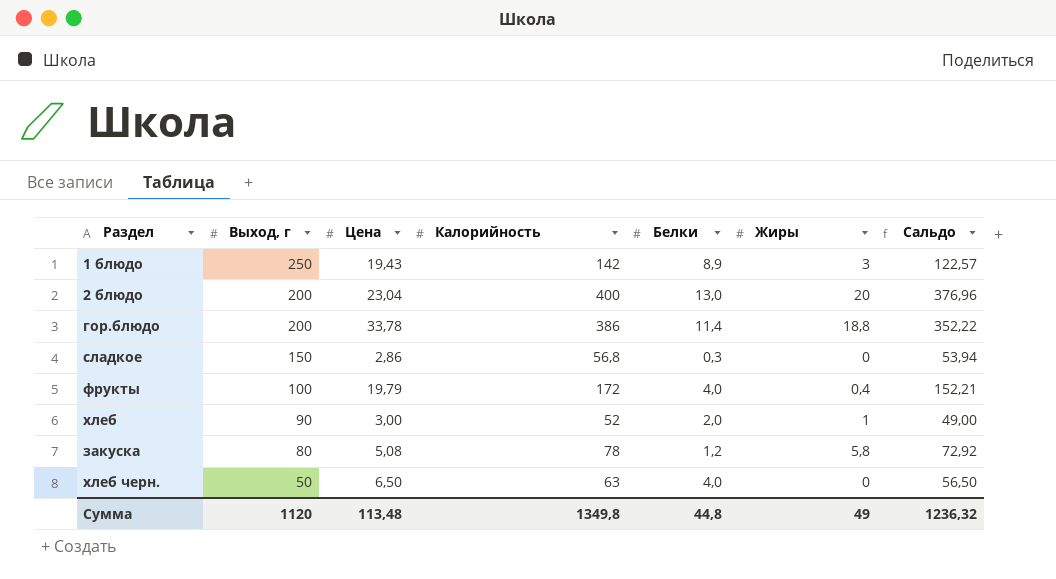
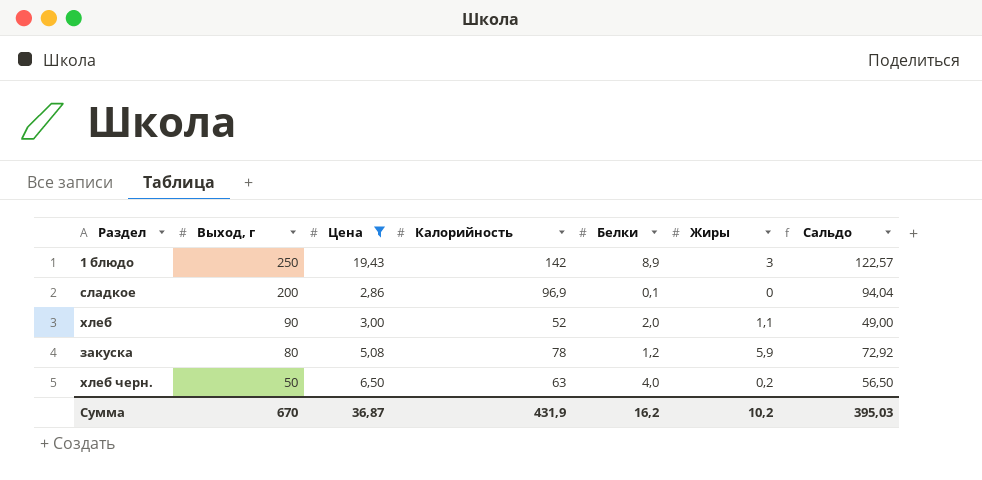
filter: none -> Цена <= 19,43
сладкое | Выход, г: 150 -> 200
сладкое | Калорийность: 56,8 -> 96,9
сладкое | Белки: 0,3 -> 0,1
сладкое | Сальдо: 53,94 -> 94,04
хлеб | Жиры: 1 -> 1,1
закуска | Жиры: 5,8 -> 5,9
хлеб черн. | Жиры: 0 -> 0,2
Сумма | Выход, г: 1120 -> 670
Сумма | Цена: 113,48 -> 36,87
Сумма | Калорийность: 1349,8 -> 431,9
Сумма | Белки: 44,8 -> 16,2
Сумма | Жиры: 49 -> 10,2
Сумма | Сальдо: 1236,32 -> 395,03

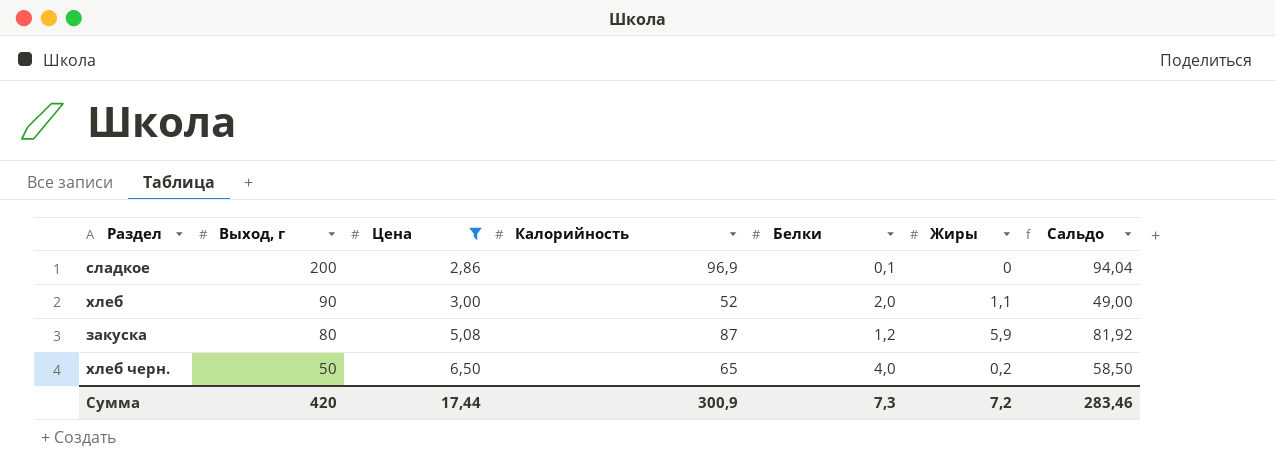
row 1 блюдо: 250 | 19,43 | 142 | 8,9 | 3 | 122,57 -> none
закуска | Калорийность: 78 -> 87
закуска | Сальдо: 72,92 -> 81,92
хлеб черн. | Калорийность: 63 -> 65
хлеб черн. | Сальдо: 56,50 -> 58,50
Сумма | Выход, г: 670 -> 420
Сумма | Цена: 36,87 -> 17,44
Сумма | Калорийность: 431,9 -> 300,9
Сумма | Белки: 16,2 -> 7,3
Сумма | Жиры: 10,2 -> 7,2
Сумма | Сальдо: 395,03 -> 283,46

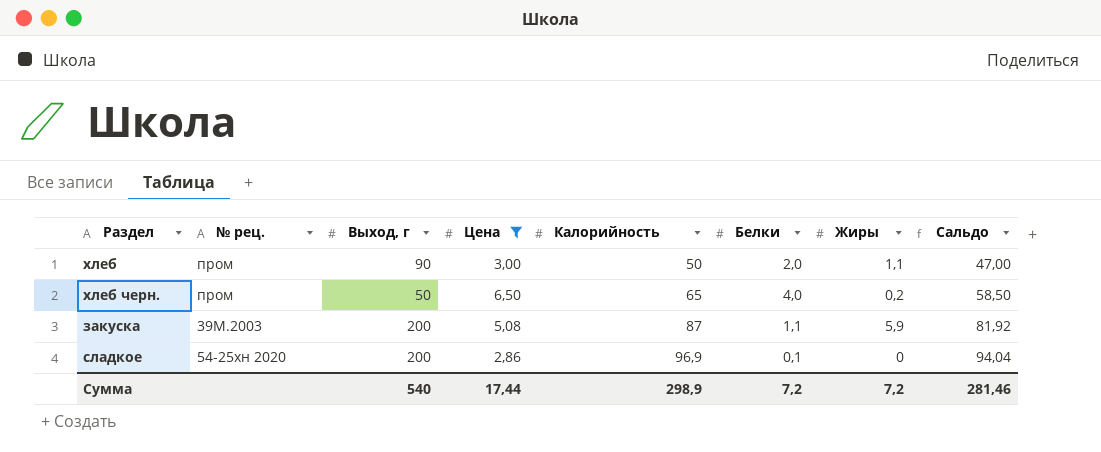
row order: Выход, г descending -> Калорийность ascending
column № рец. | position: none -> 2
хлеб | Калорийность: 52 -> 50
хлеб | Сальдо: 49,00 -> 47,00
закуска | Выход, г: 80 -> 200
закуска | Белки: 1,2 -> 1,1
Сумма | Выход, г: 420 -> 540
Сумма | Калорийность: 300,9 -> 298,9
Сумма | Белки: 7,3 -> 7,2
Сумма | Сальдо: 283,46 -> 281,46

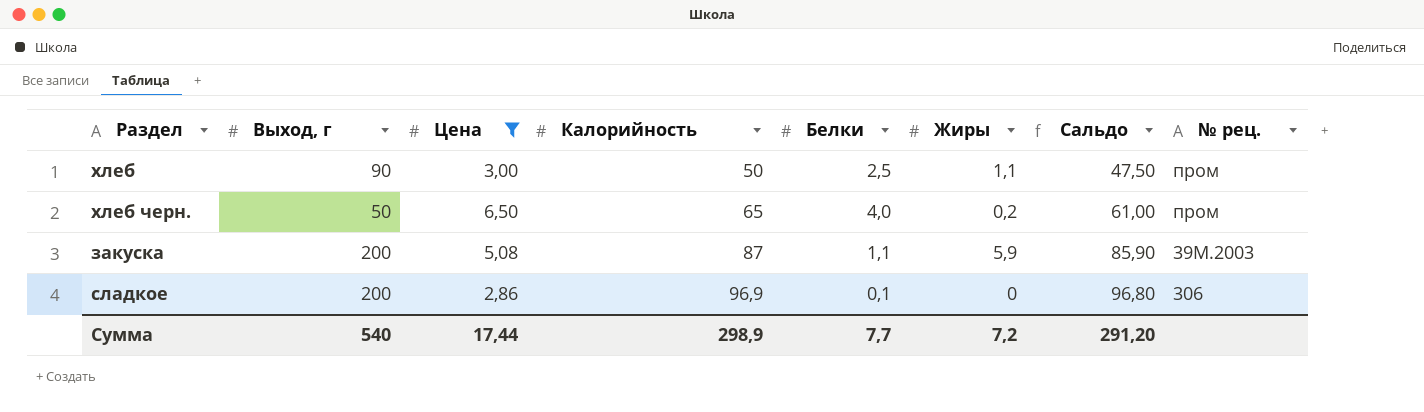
column Сальдо | formula: [Калорийность] - [Цена] -> [Калорийность] - [Белки]
column № рец. | position: 2 -> 8
хлеб | Белки: 2,0 -> 2,5
сладкое | № рец.: 54-25хн 2020 -> 306
Сумма | Белки: 7,2 -> 7,7
Сумма | Сальдо: 281,46 -> 291,20

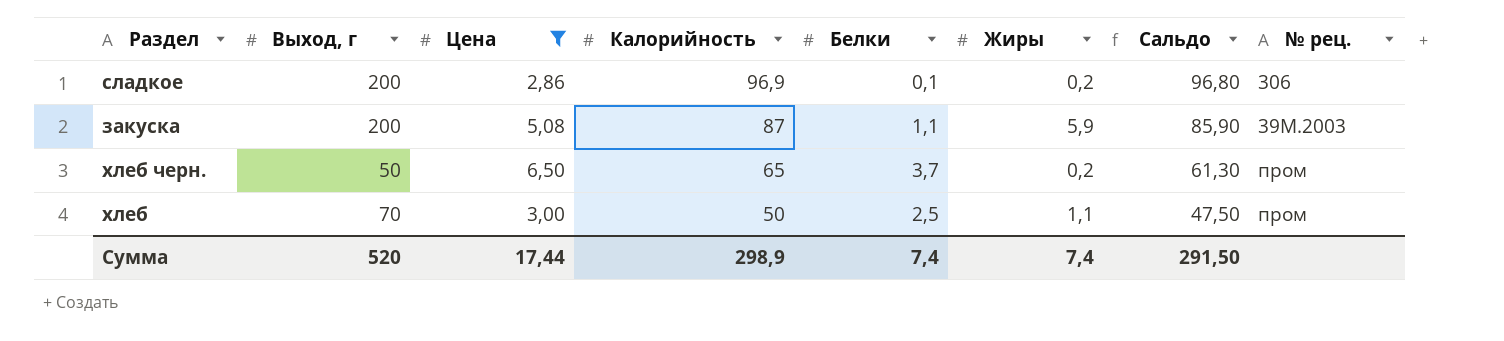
row order: Калорийность ascending -> Калорийность descending
сладкое | Жиры: 0 -> 0,2
хлеб черн. | Белки: 4,0 -> 3,7
хлеб черн. | Сальдо: 61,00 -> 61,30
хлеб | Выход, г: 90 -> 70
Сумма | Выход, г: 540 -> 520
Сумма | Белки: 7,7 -> 7,4
Сумма | Жиры: 7,2 -> 7,4
Сумма | Сальдо: 291,20 -> 291,50

